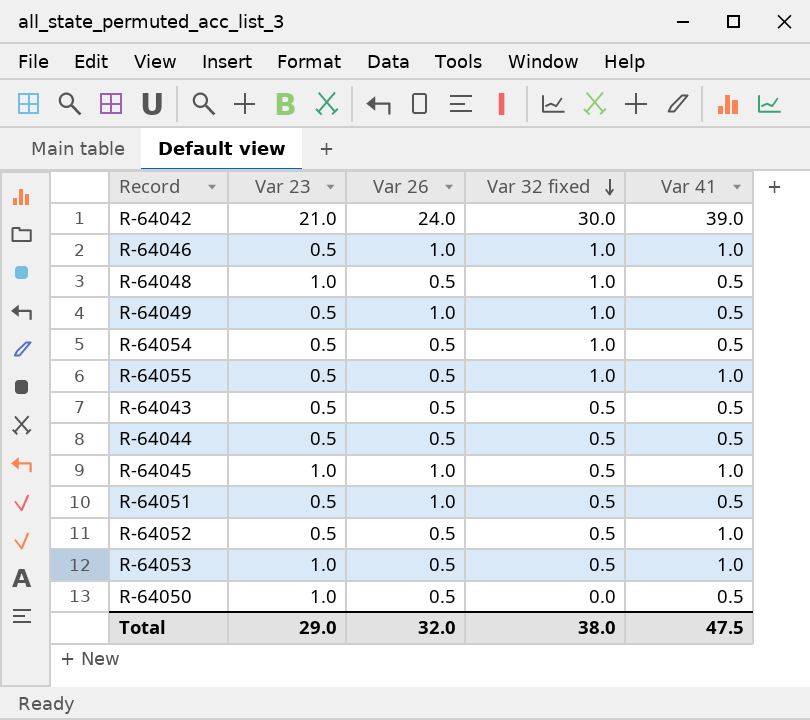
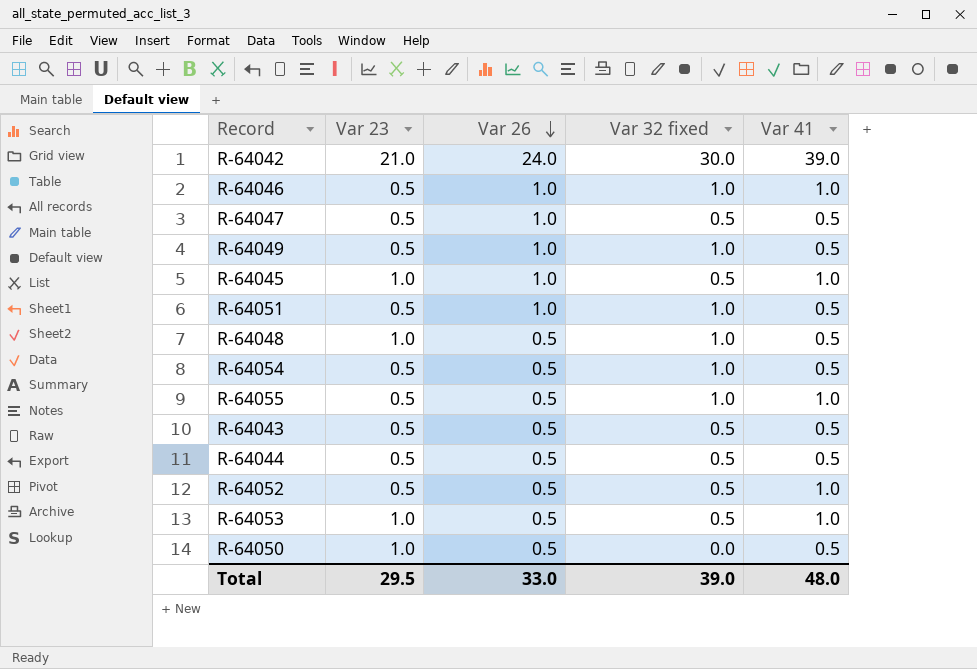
row order: Var 32 fixed descending -> Var 26 descending
row R-64047: none -> 0.5 | 1.0 | 0.5 | 0.5
R-64051 | Var 32 fixed: 0.5 -> 1.0
Total | Var 23: 29.0 -> 29.5
Total | Var 26: 32.0 -> 33.0
Total | Var 32 fixed: 38.0 -> 39.0
Total | Var 41: 47.5 -> 48.0

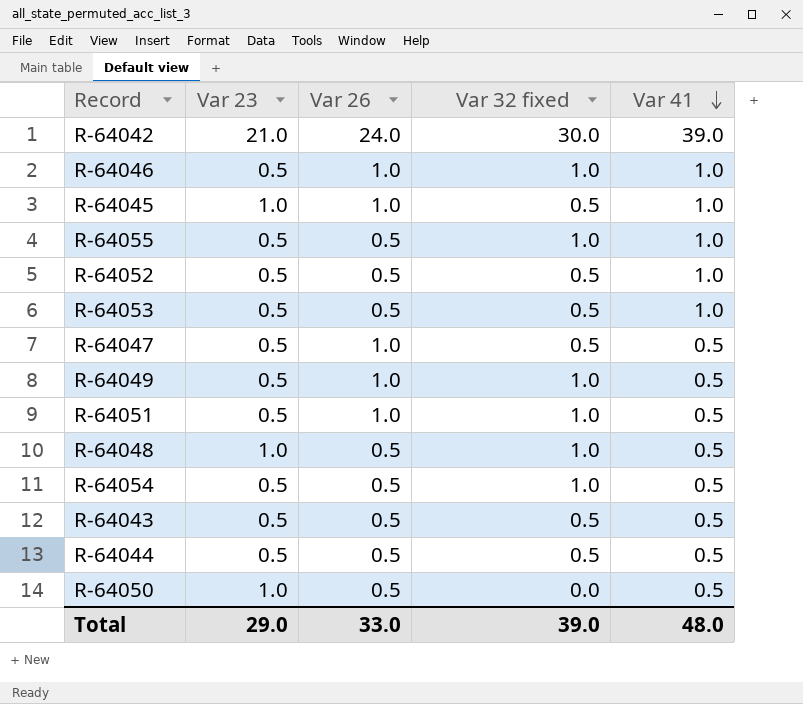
row order: Var 26 descending -> Var 41 descending
R-64053 | Var 23: 1.0 -> 0.5
Total | Var 23: 29.5 -> 29.0

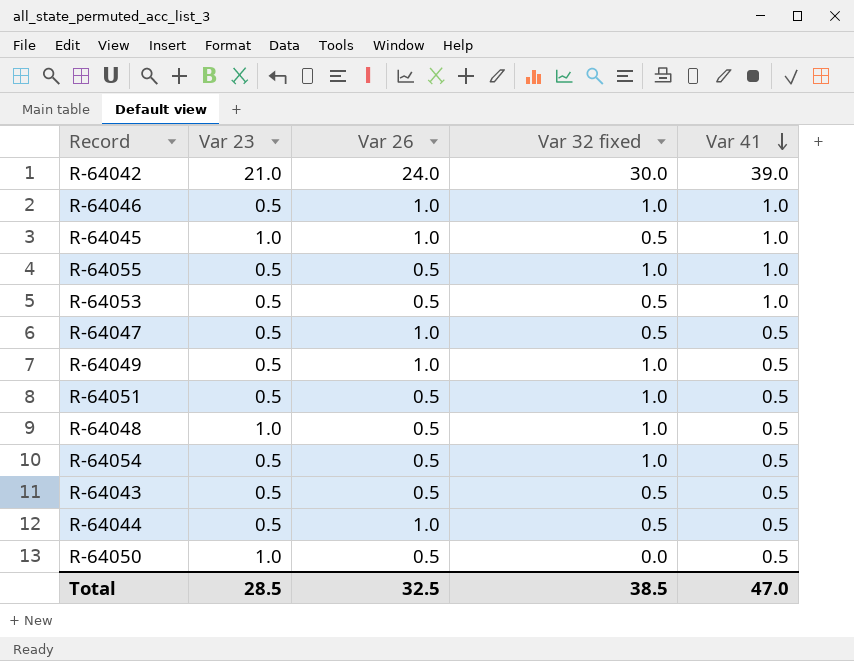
row R-64052: 0.5 | 0.5 | 0.5 | 1.0 -> none
R-64051 | Var 26: 1.0 -> 0.5
R-64044 | Var 26: 0.5 -> 1.0
Total | Var 23: 29.0 -> 28.5
Total | Var 26: 33.0 -> 32.5
Total | Var 32 fixed: 39.0 -> 38.5
Total | Var 41: 48.0 -> 47.0

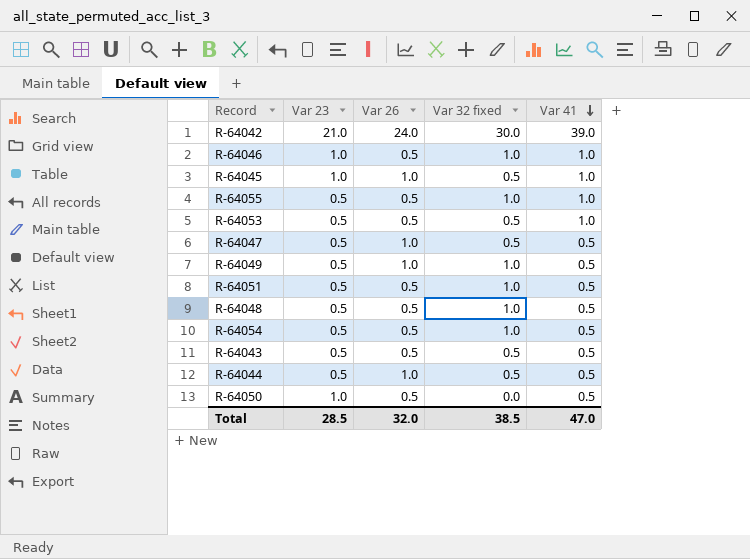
R-64046 | Var 23: 0.5 -> 1.0
R-64046 | Var 26: 1.0 -> 0.5
R-64048 | Var 23: 1.0 -> 0.5
Total | Var 26: 32.5 -> 32.0

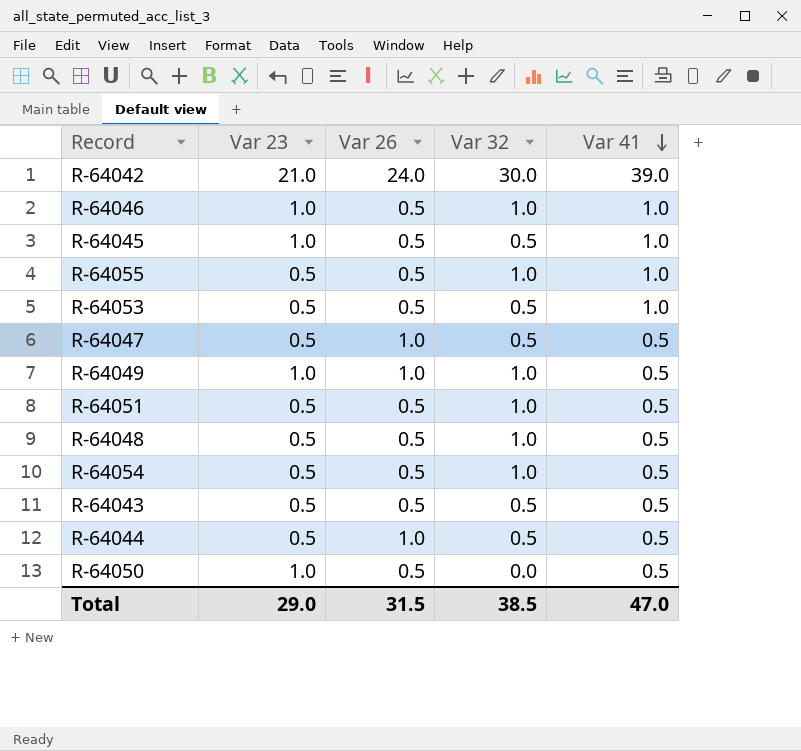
column name: Var 32 fixed -> Var 32
R-64045 | Var 26: 1.0 -> 0.5
R-64049 | Var 23: 0.5 -> 1.0
Total | Var 23: 28.5 -> 29.0
Total | Var 26: 32.0 -> 31.5

